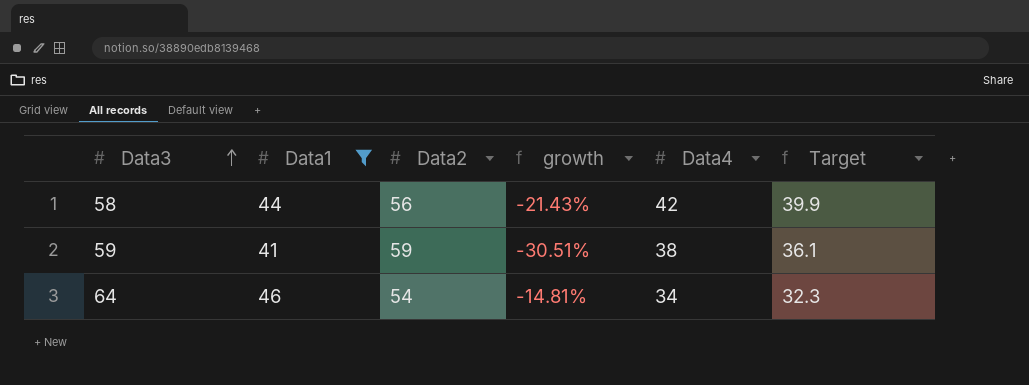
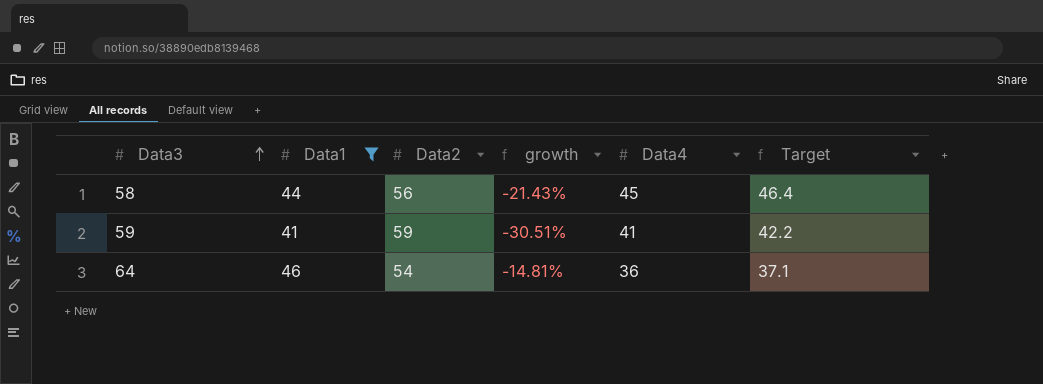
column Target | formula: [Data4] * 0.95 -> [Data4] * 1.03
58 | Data4: 42 -> 45
59 | Data4: 38 -> 41
64 | Data4: 34 -> 36

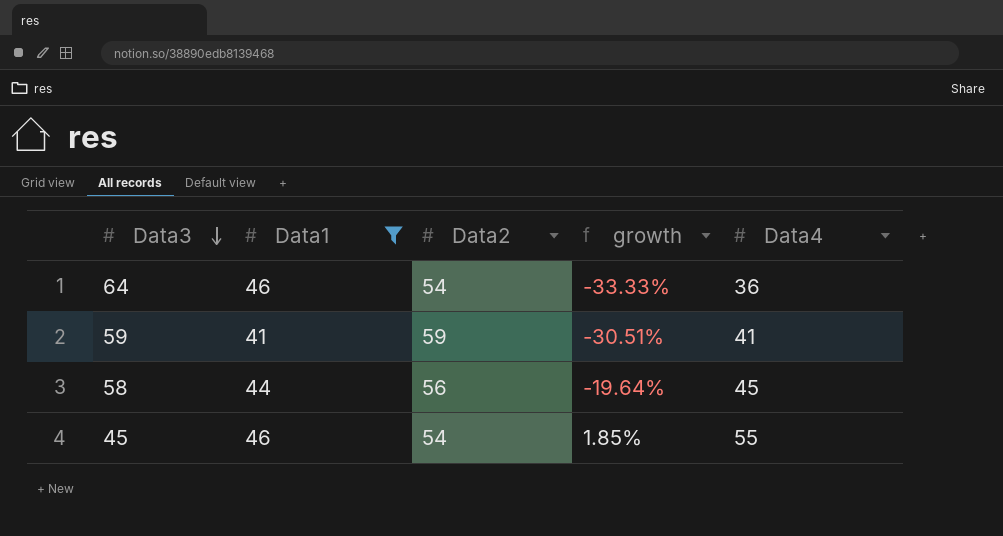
row order: Data3 ascending -> Data3 descending
column Target | formula: [Data4] * 1.03 -> none
column growth | formula: ([Data1] - [Data2]) / [Data2] -> ([Data4] - [Data2]) / [Data2]
row 45: none -> 46 | 54 | 1.85% | 55

